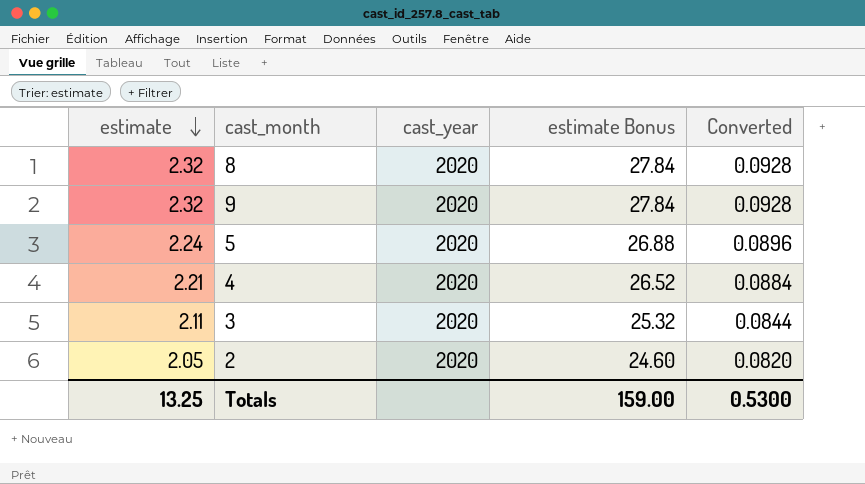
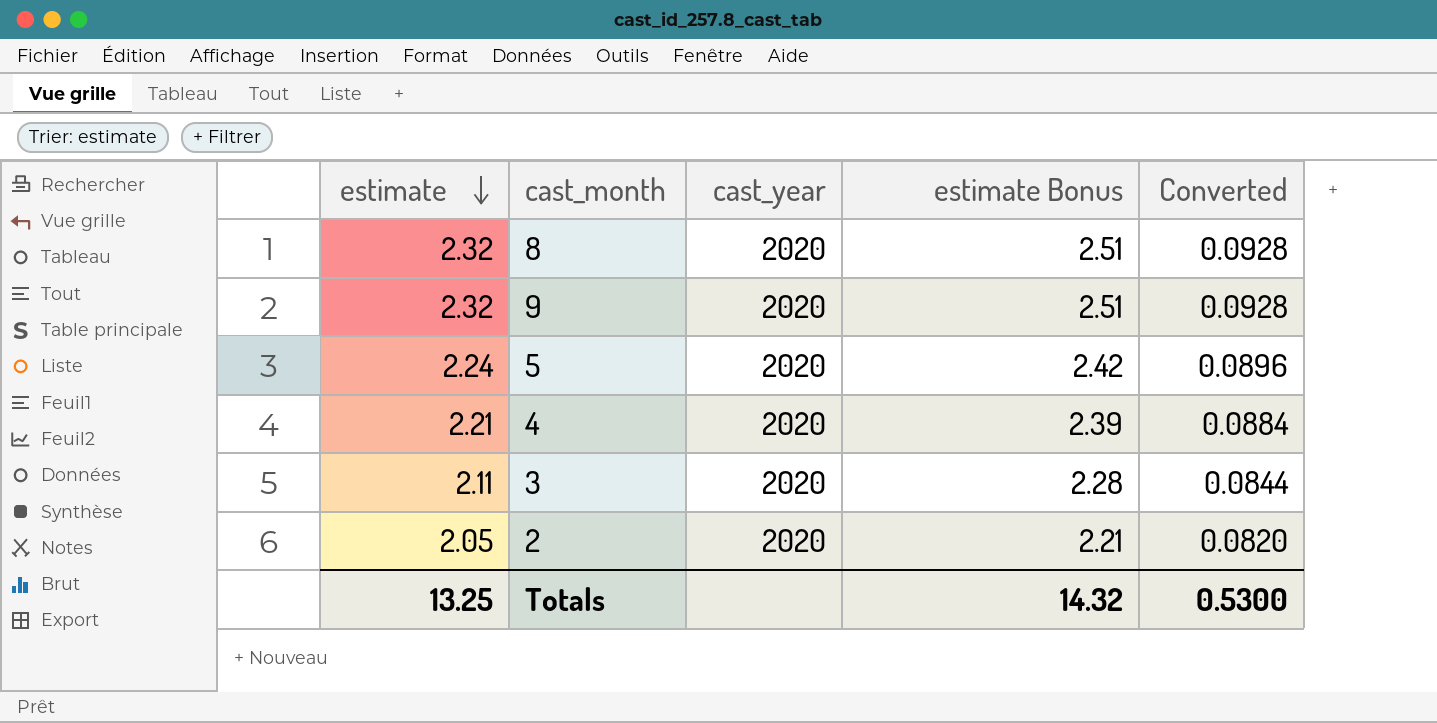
column estimate Bonus | formula: [estimate] * 12 -> [estimate] * 1.08
Totals | estimate Bonus: 159.00 -> 14.32

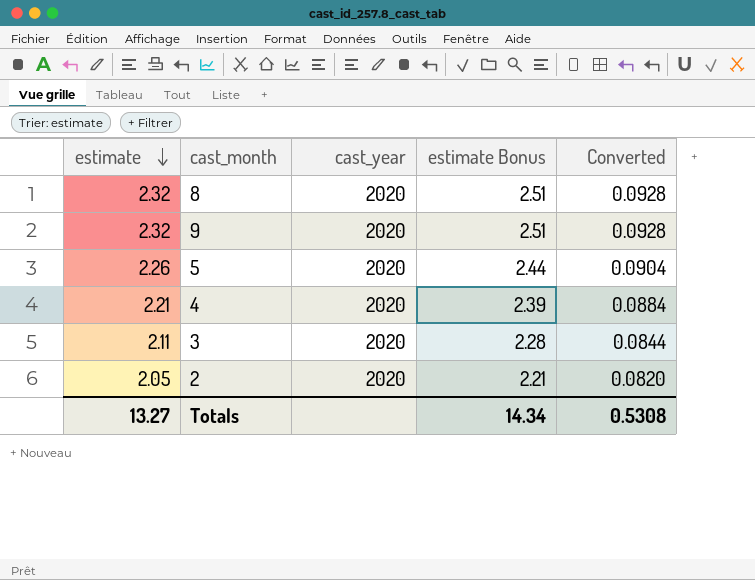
5 | estimate: 2.24 -> 2.26
5 | estimate Bonus: 2.42 -> 2.44
5 | Converted: 0.0896 -> 0.0904
Totals | estimate: 13.25 -> 13.27
Totals | estimate Bonus: 14.32 -> 14.34
Totals | Converted: 0.5300 -> 0.5308

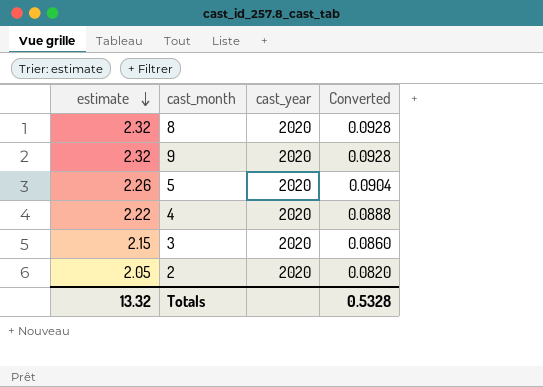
column estimate Bonus | formula: [estimate] * 1.08 -> none
4 | estimate: 2.21 -> 2.22
4 | Converted: 0.0884 -> 0.0888
3 | estimate: 2.11 -> 2.15
3 | Converted: 0.0844 -> 0.0860
Totals | estimate: 13.27 -> 13.32
Totals | Converted: 0.5308 -> 0.5328

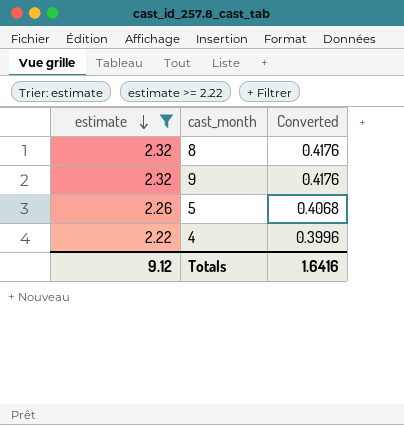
filter: none -> estimate >= 2.22
column cast_year | position: 3 -> none
column Converted | formula: [estimate] * 0.04 -> [estimate] * 0.18
Totals | estimate: 13.32 -> 9.12
Totals | Converted: 0.5328 -> 1.6416

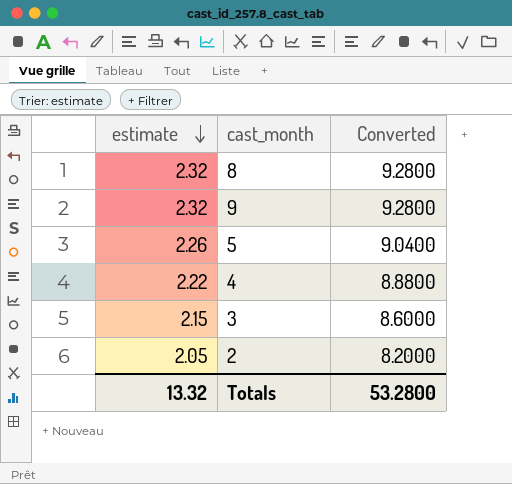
filter: estimate >= 2.22 -> none
column Converted | formula: [estimate] * 0.18 -> [estimate] * 4
Totals | estimate: 9.12 -> 13.32
Totals | Converted: 1.6416 -> 53.2800

